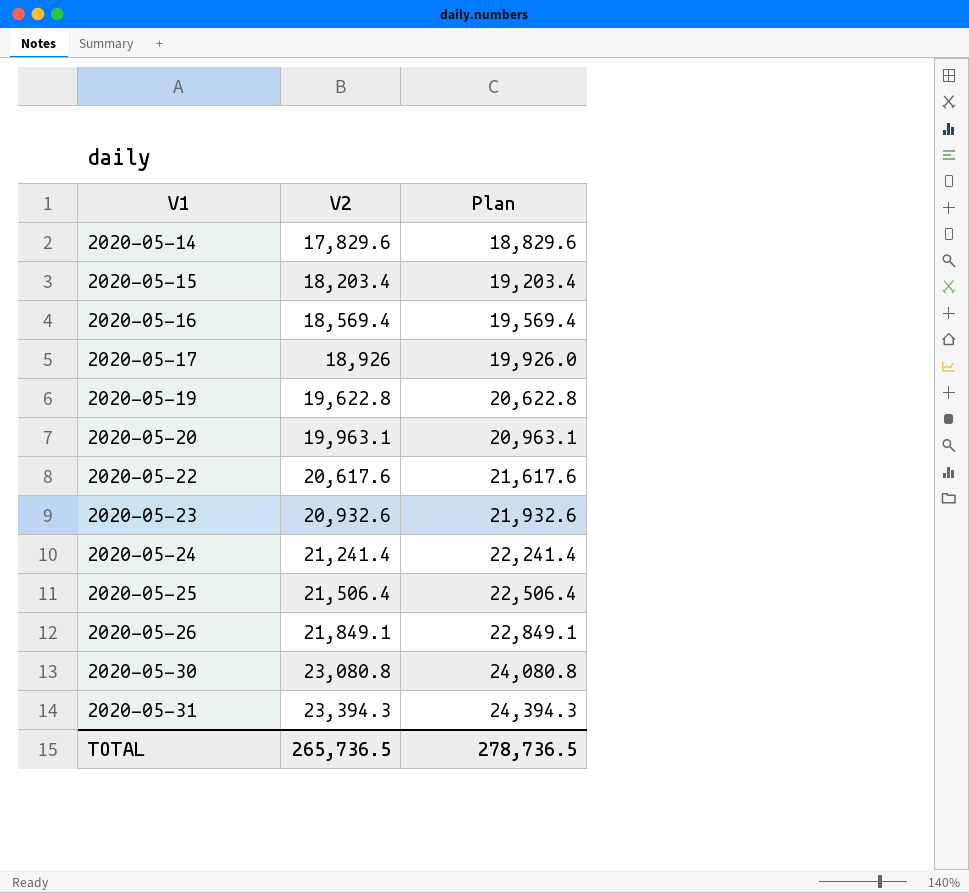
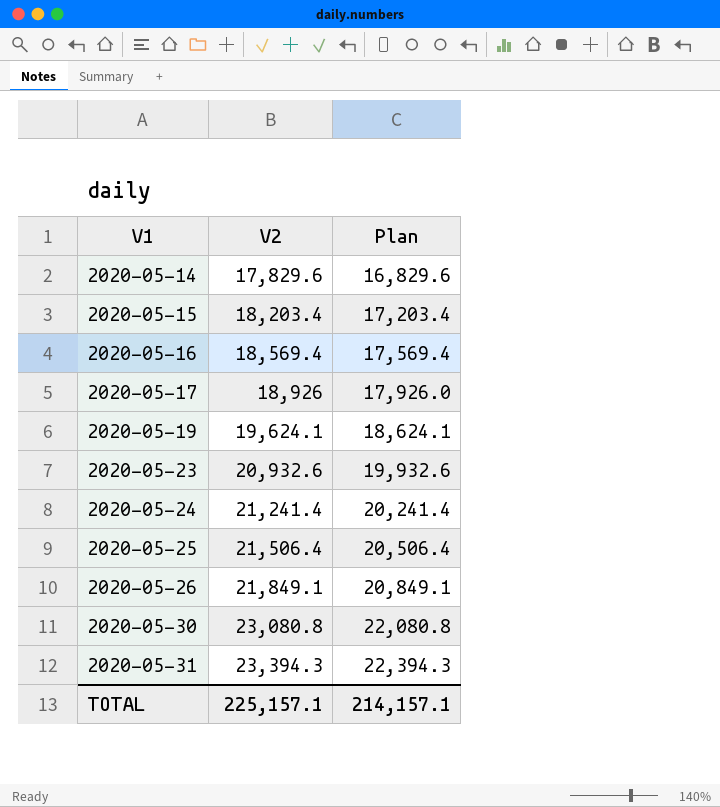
column Plan | formula: [V2] + 1000 -> [V2] - 1000
row 2020-05-20: 19,963.1 | 20,963.1 -> none
row 2020-05-22: 20,617.6 | 21,617.6 -> none
2020-05-19 | V2: 19,622.8 -> 19,624.1
TOTAL | V2: 265,736.5 -> 225,157.1
TOTAL | Plan: 278,736.5 -> 214,157.1

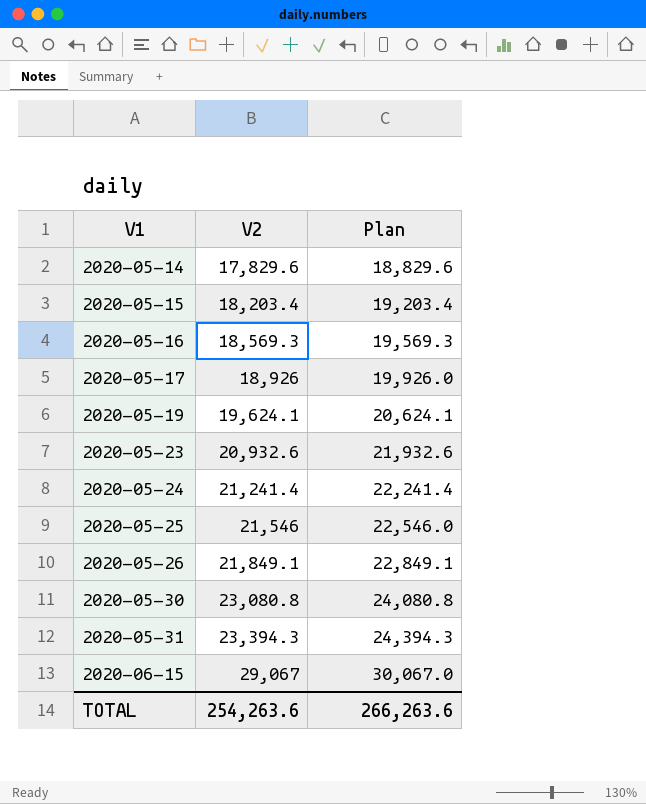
column Plan | formula: [V2] - 1000 -> [V2] + 1000
2020-05-16 | V2: 18,569.4 -> 18,569.3
2020-05-25 | V2: 21,506.4 -> 21,546
row 2020-06-15: none -> 29,067 | 30,067.0
TOTAL | V2: 225,157.1 -> 254,263.6
TOTAL | Plan: 214,157.1 -> 266,263.6

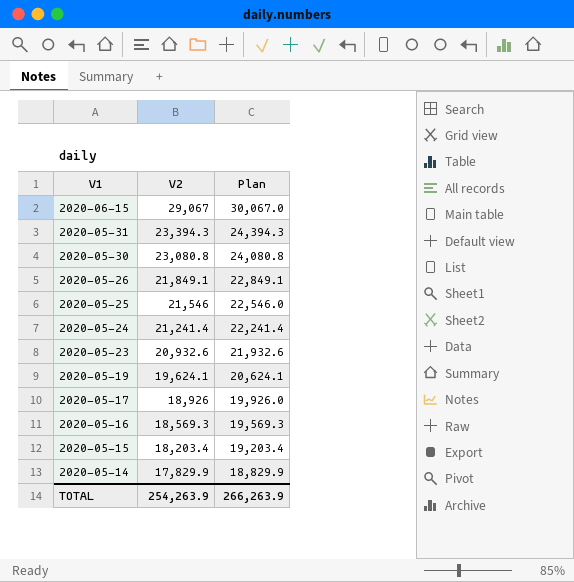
row order: V1 ascending -> V1 descending
2020-05-14 | V2: 17,829.6 -> 17,829.9
2020-05-14 | Plan: 18,829.6 -> 18,829.9
TOTAL | V2: 254,263.6 -> 254,263.9
TOTAL | Plan: 266,263.6 -> 266,263.9

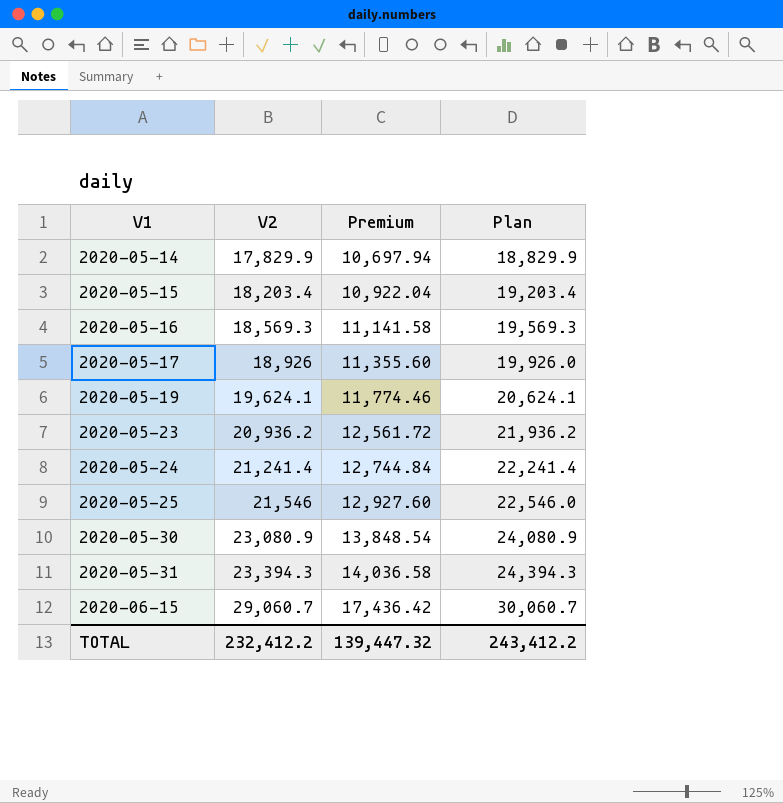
row order: V1 descending -> V1 ascending
column Premium | formula: none -> [V2] * 0.6
row 2020-05-26: 21,849.1 | 22,849.1 -> none
2020-05-23 | V2: 20,932.6 -> 20,936.2
2020-05-23 | Plan: 21,932.6 -> 21,936.2
2020-05-30 | V2: 23,080.8 -> 23,080.9
2020-05-30 | Plan: 24,080.8 -> 24,080.9
2020-06-15 | V2: 29,067 -> 29,060.7
2020-06-15 | Plan: 30,067.0 -> 30,060.7
TOTAL | V2: 254,263.9 -> 232,412.2
TOTAL | Plan: 266,263.9 -> 243,412.2

